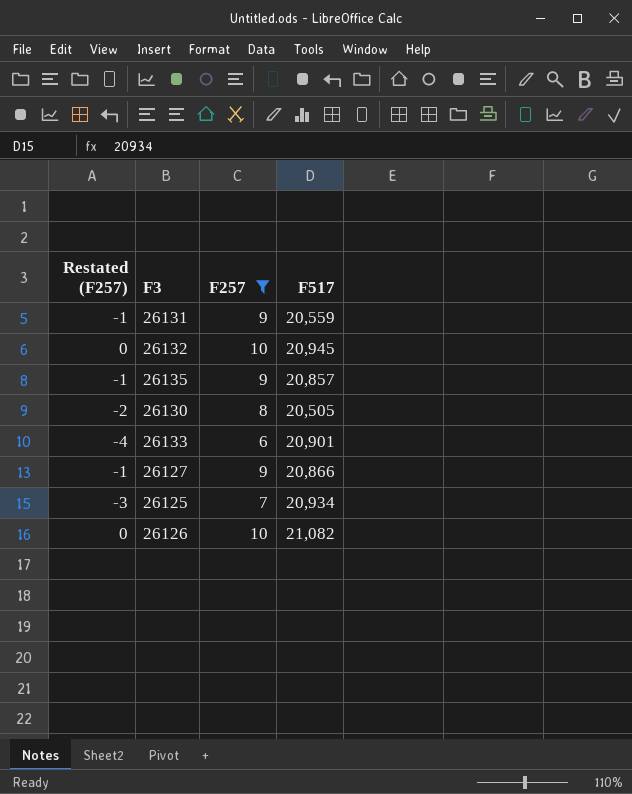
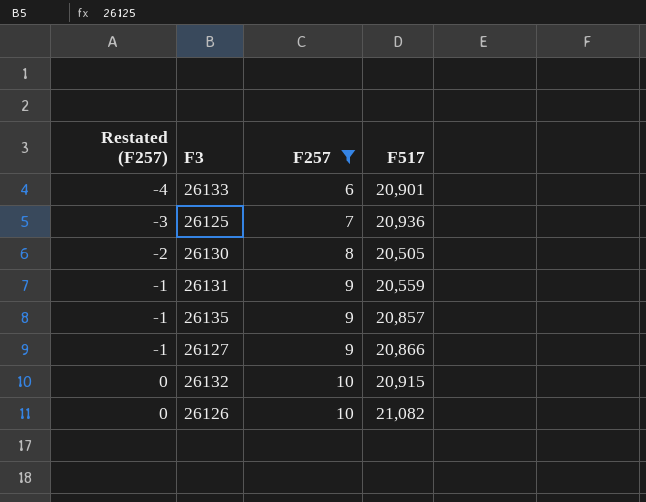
row order: none -> Restated (F257) ascending
26125 | F517: 20,934 -> 20,936
26132 | F517: 20,945 -> 20,915

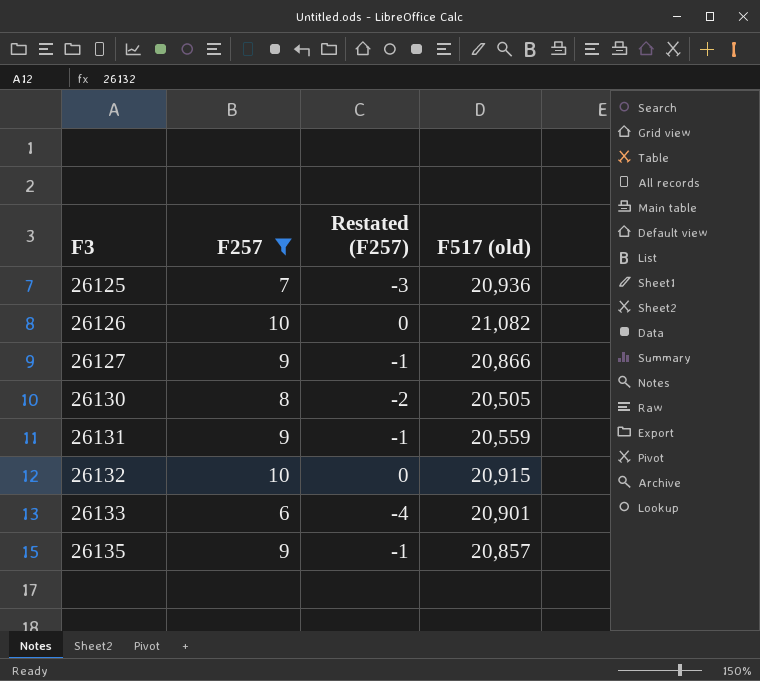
row order: Restated (F257) ascending -> F3 ascending
column Restated (F257) | position: 1 -> 3
column name: F517 -> F517 (old)

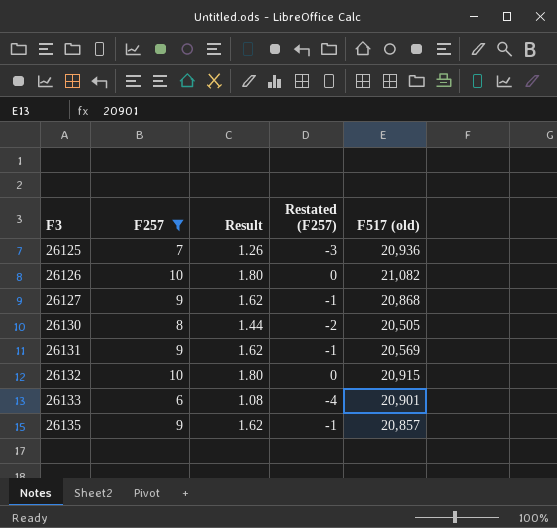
column Result | formula: none -> [F257] * 0.18
26127 | F517 (old): 20,866 -> 20,868
26131 | F517 (old): 20,559 -> 20,569

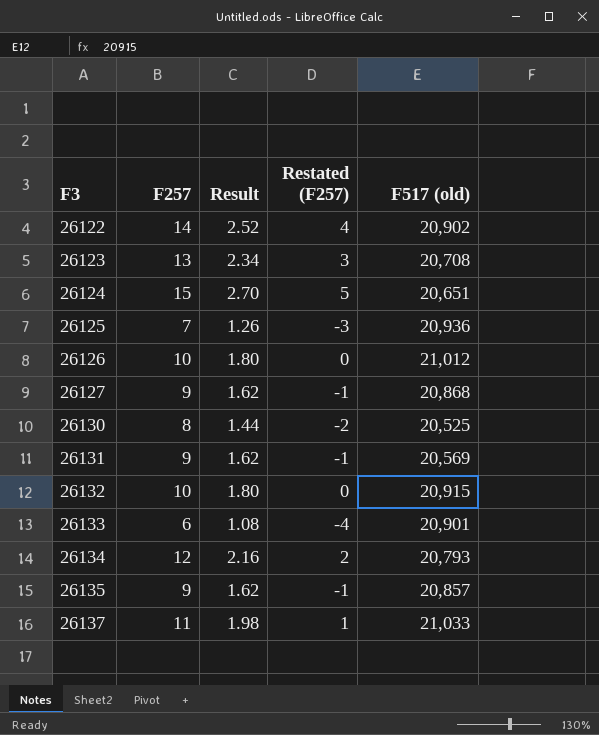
filter: F257 <= 10 -> none
26126 | F517 (old): 21,082 -> 21,012
26130 | F517 (old): 20,505 -> 20,525

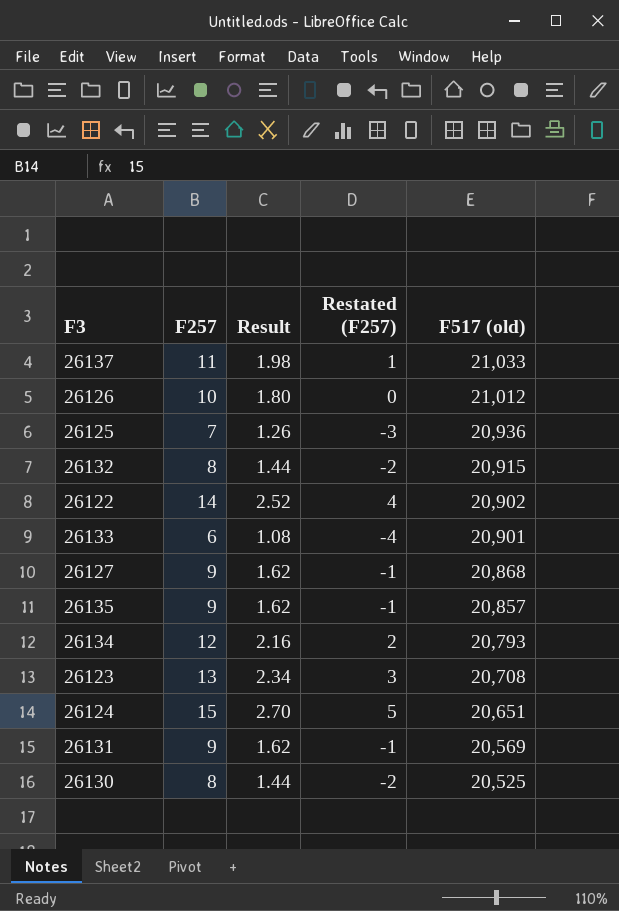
row order: F3 ascending -> F517 (old) descending
26132 | F257: 10 -> 8
26132 | Result: 1.80 -> 1.44
26132 | Restated (F257): 0 -> -2

